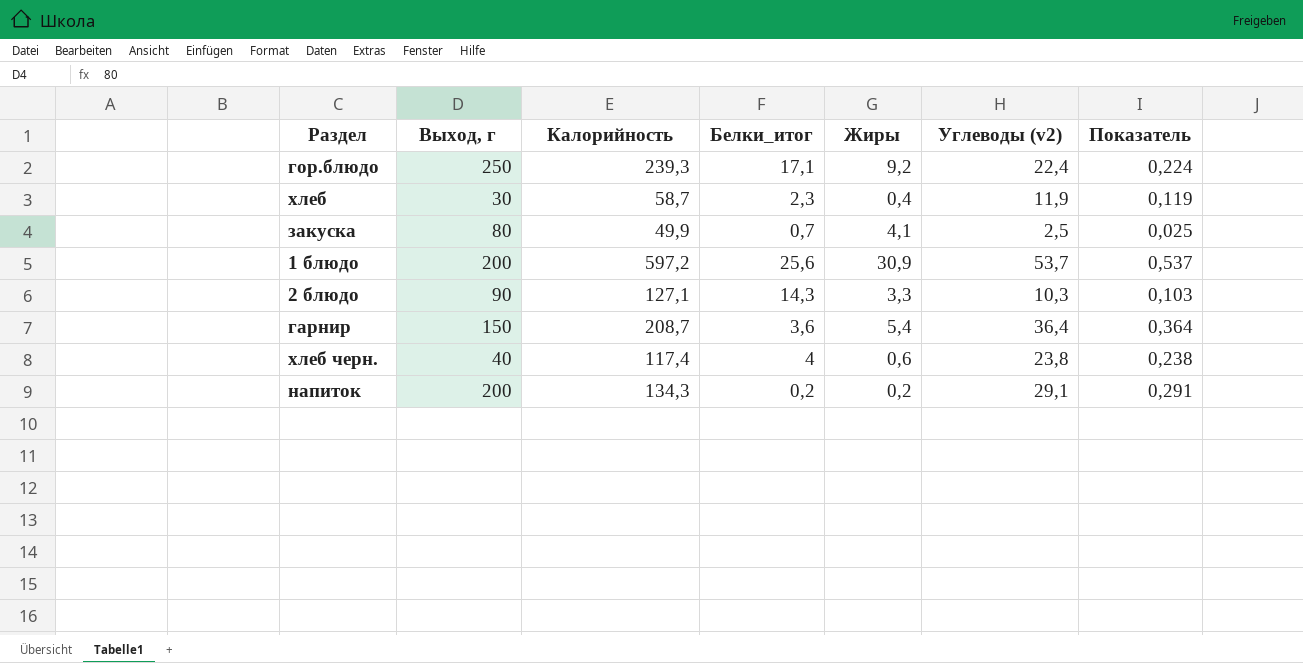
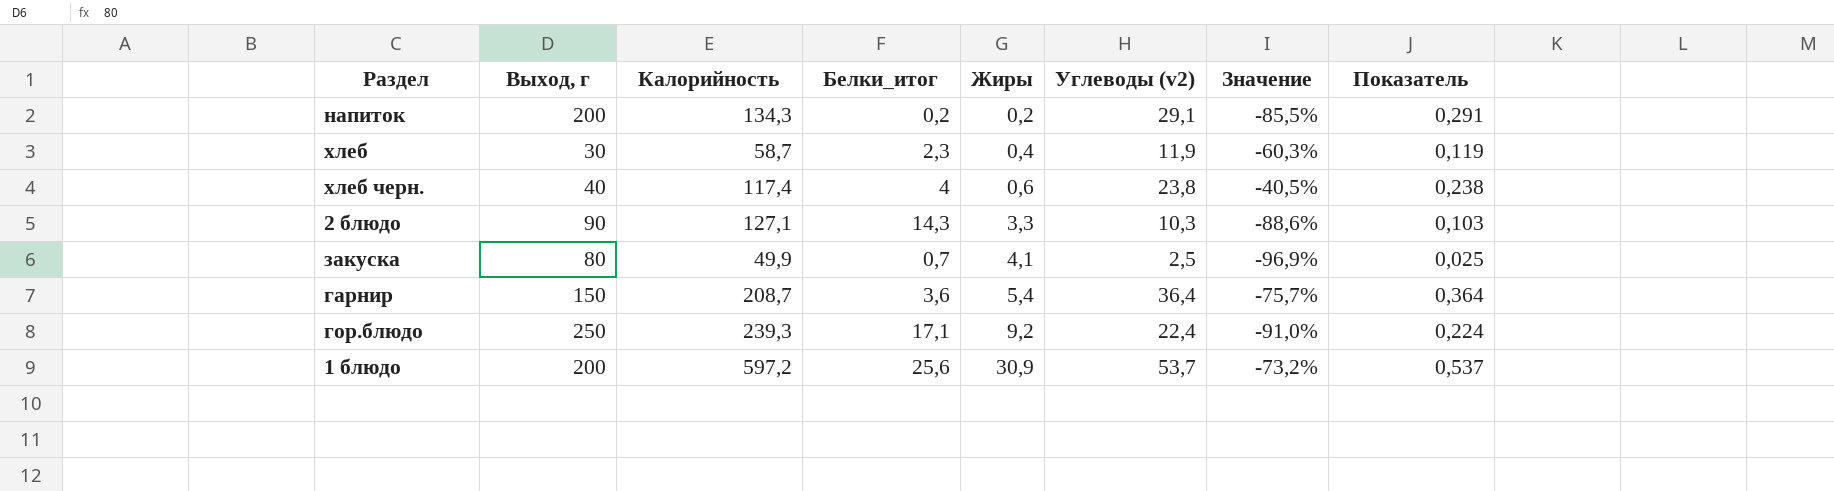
row order: none -> Жиры ascending
column Значение | formula: none -> ([Углеводы (v2)] - [Выход, г]) / [Выход, г]

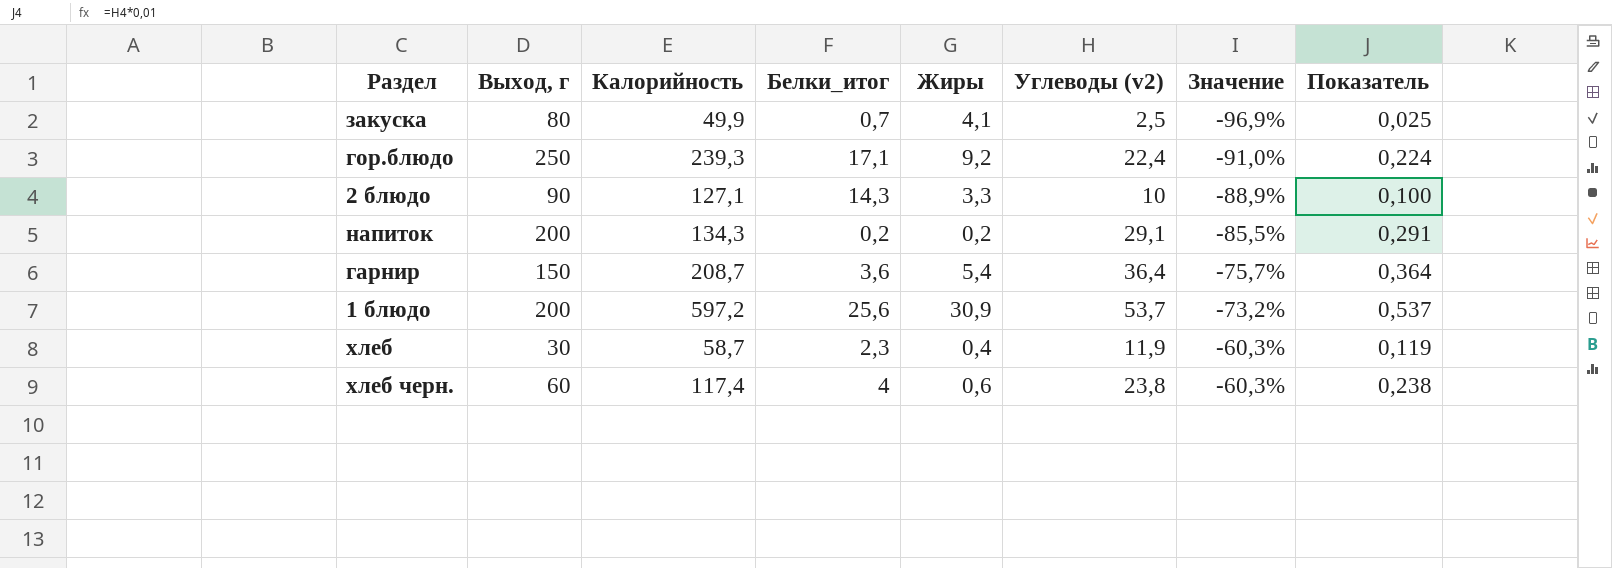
row order: Жиры ascending -> Значение ascending
2 блюдо | Углеводы (v2): 10,3 -> 10
2 блюдо | Значение: -88,6% -> -88,9%
2 блюдо | Показатель: 0,103 -> 0,100
хлеб черн. | Выход, г: 40 -> 60
хлеб черн. | Значение: -40,5% -> -60,3%

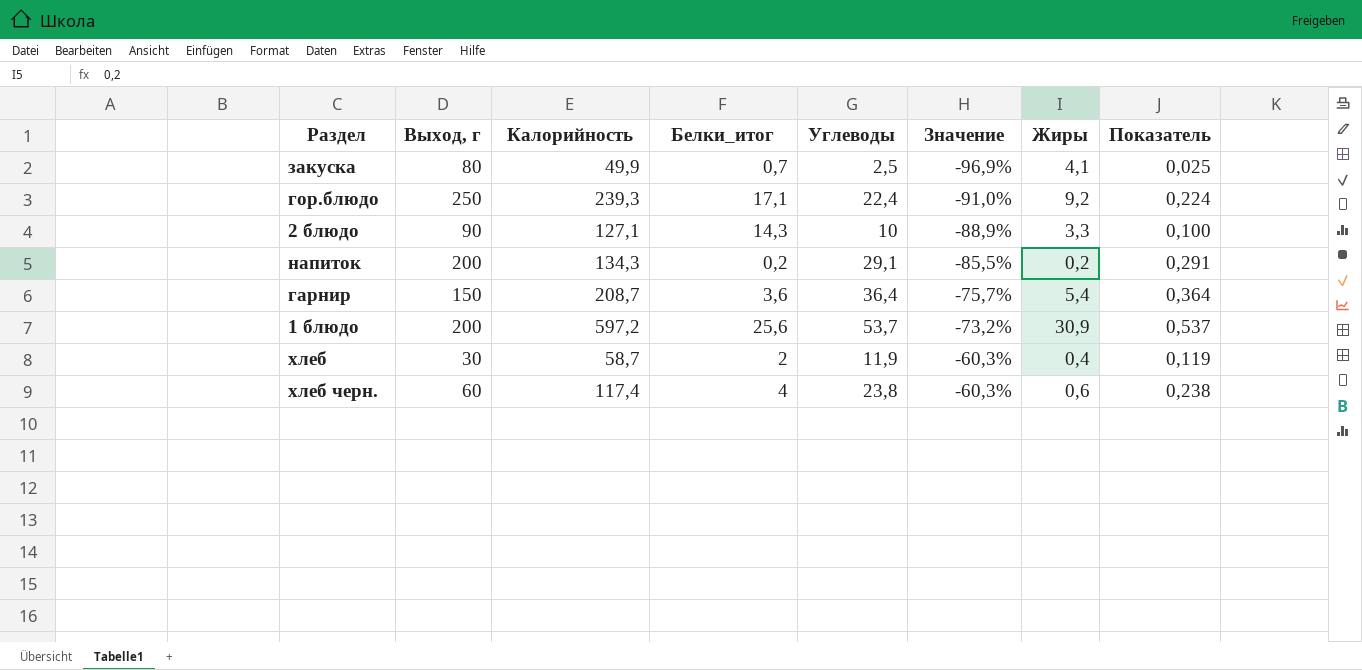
column name: Углеводы (v2) -> Углеводы
column Жиры | position: 5 -> 7
хлеб | Белки_итог: 2,3 -> 2

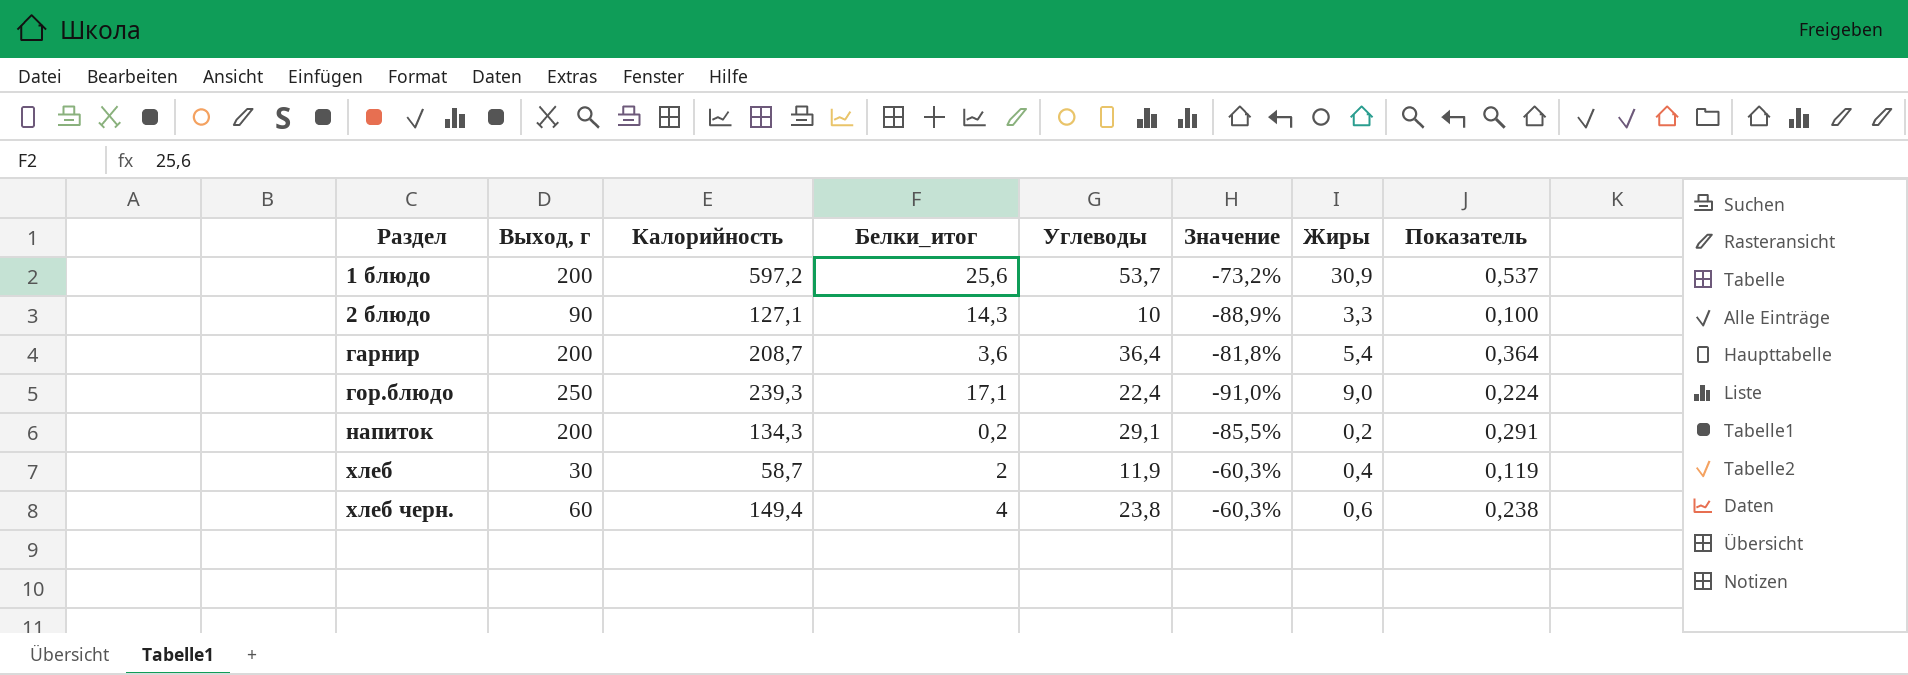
row order: Значение ascending -> Раздел ascending
row закуска: 80 | 49,9 | 0,7 | 2,5 | -96,9% | 4,1 | 0,025 -> none
гарнир | Выход, г: 150 -> 200
гарнир | Значение: -75,7% -> -81,8%
гор.блюдо | Жиры: 9,2 -> 9,0
хлеб черн. | Калорийность: 117,4 -> 149,4

